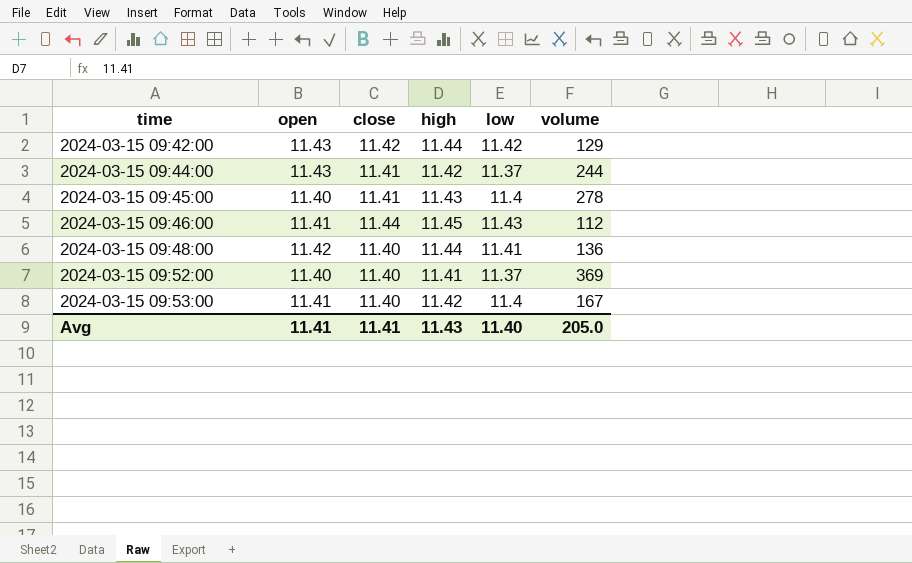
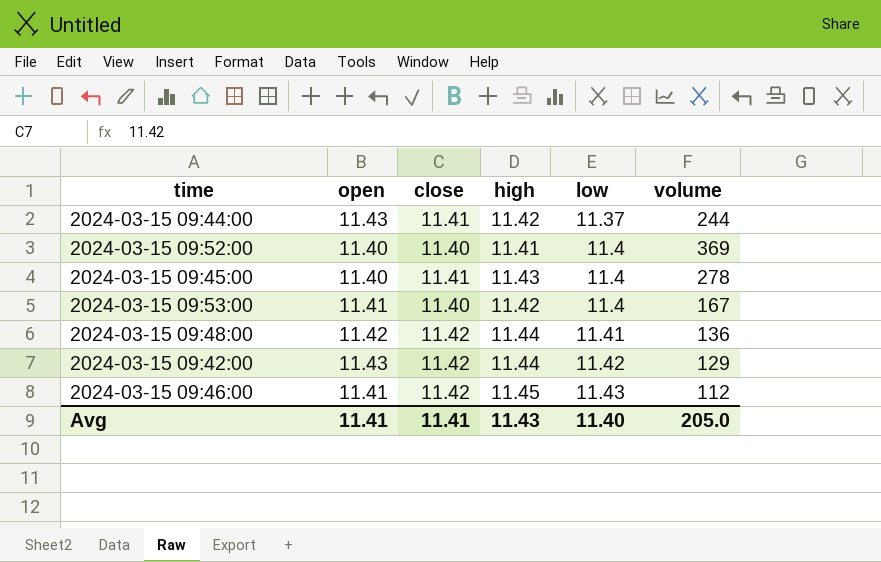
row order: time ascending -> low ascending
2024-03-15 09:52:00 | low: 11.37 -> 11.4
2024-03-15 09:48:00 | close: 11.40 -> 11.42
2024-03-15 09:46:00 | close: 11.44 -> 11.42

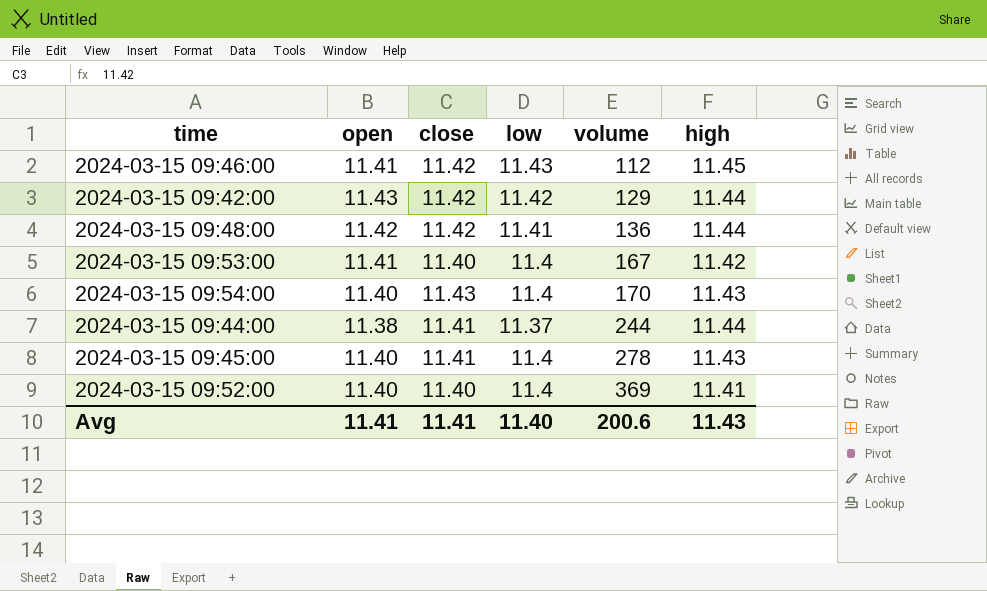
row order: low ascending -> volume ascending
column high | position: 4 -> 6
row 2024-03-15 09:54:00: none -> 11.40 | 11.43 | 11.4 | 170 | 11.43
2024-03-15 09:44:00 | open: 11.43 -> 11.38
2024-03-15 09:44:00 | high: 11.42 -> 11.44
Avg | volume: 205.0 -> 200.6

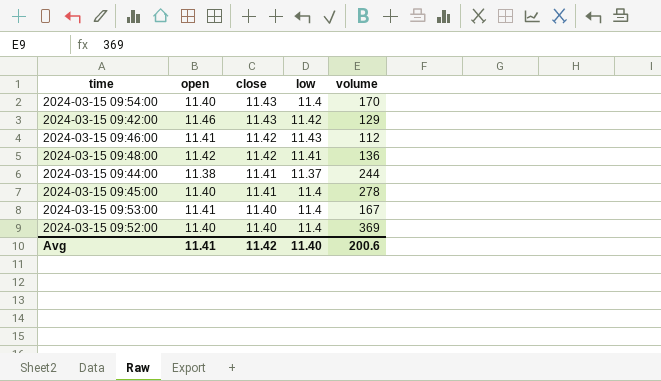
row order: volume ascending -> close descending
column high | position: 6 -> none
2024-03-15 09:42:00 | open: 11.43 -> 11.46
2024-03-15 09:42:00 | close: 11.42 -> 11.43
Avg | close: 11.41 -> 11.42

